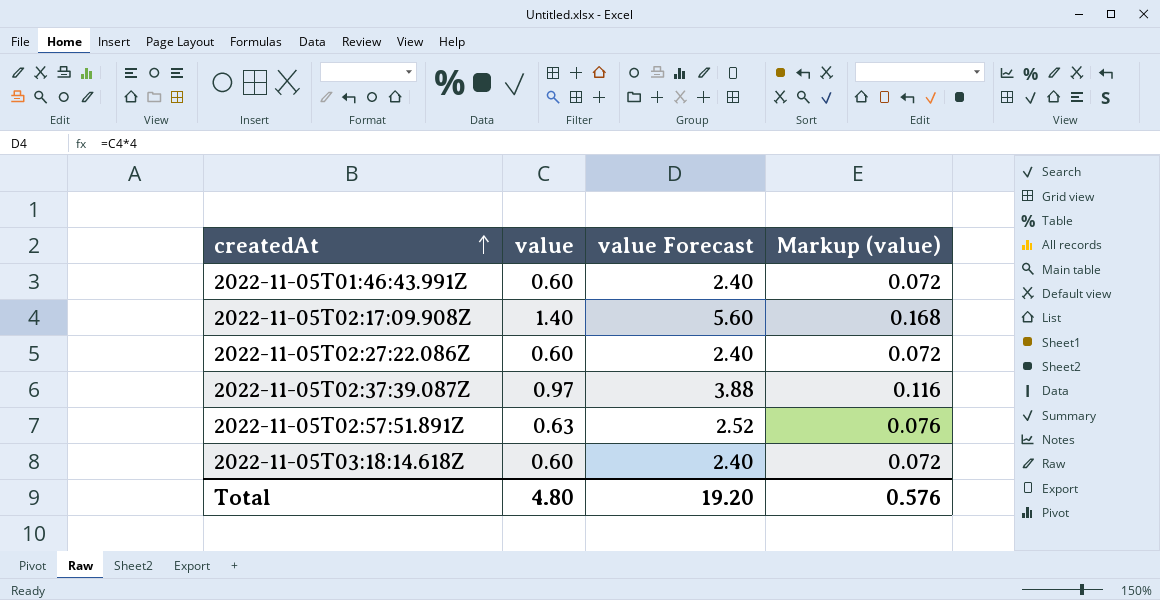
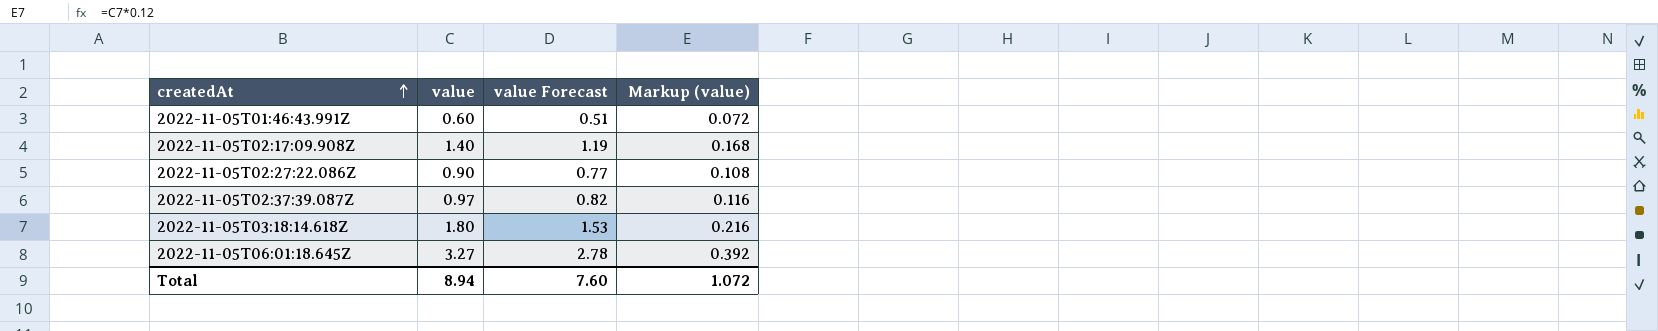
column value Forecast | formula: [value] * 4 -> [value] * 0.85
row 2022-11-05T02:57:51.891Z: 0.63 | 2.52 | 0.076 -> none
2022-11-05T02:27:22.086Z | value: 0.60 -> 0.90
2022-11-05T02:27:22.086Z | Markup (value): 0.072 -> 0.108
2022-11-05T03:18:14.618Z | value: 0.60 -> 1.80
2022-11-05T03:18:14.618Z | Markup (value): 0.072 -> 0.216
row 2022-11-05T06:01:18.645Z: none -> 3.27 | 2.78 | 0.392
Total | value: 4.80 -> 8.94
Total | value Forecast: 19.20 -> 7.60
Total | Markup (value): 0.576 -> 1.072

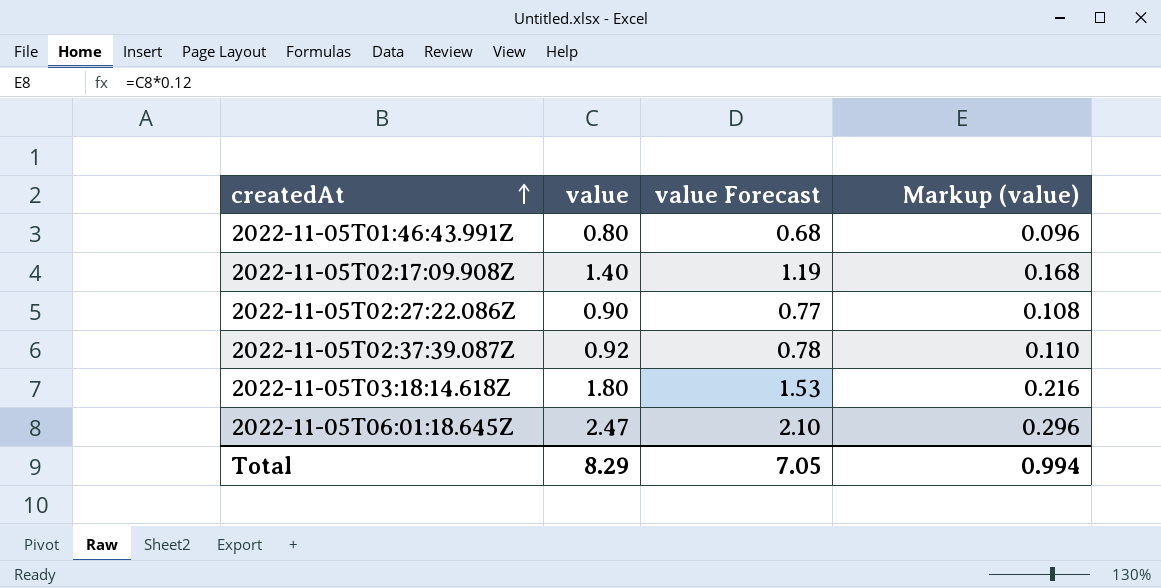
2022-11-05T01:46:43.991Z | value: 0.60 -> 0.80
2022-11-05T01:46:43.991Z | value Forecast: 0.51 -> 0.68
2022-11-05T01:46:43.991Z | Markup (value): 0.072 -> 0.096
2022-11-05T02:37:39.087Z | value: 0.97 -> 0.92
2022-11-05T02:37:39.087Z | value Forecast: 0.82 -> 0.78
2022-11-05T02:37:39.087Z | Markup (value): 0.116 -> 0.110
2022-11-05T06:01:18.645Z | value: 3.27 -> 2.47
2022-11-05T06:01:18.645Z | value Forecast: 2.78 -> 2.10
2022-11-05T06:01:18.645Z | Markup (value): 0.392 -> 0.296
Total | value: 8.94 -> 8.29
Total | value Forecast: 7.60 -> 7.05
Total | Markup (value): 1.072 -> 0.994

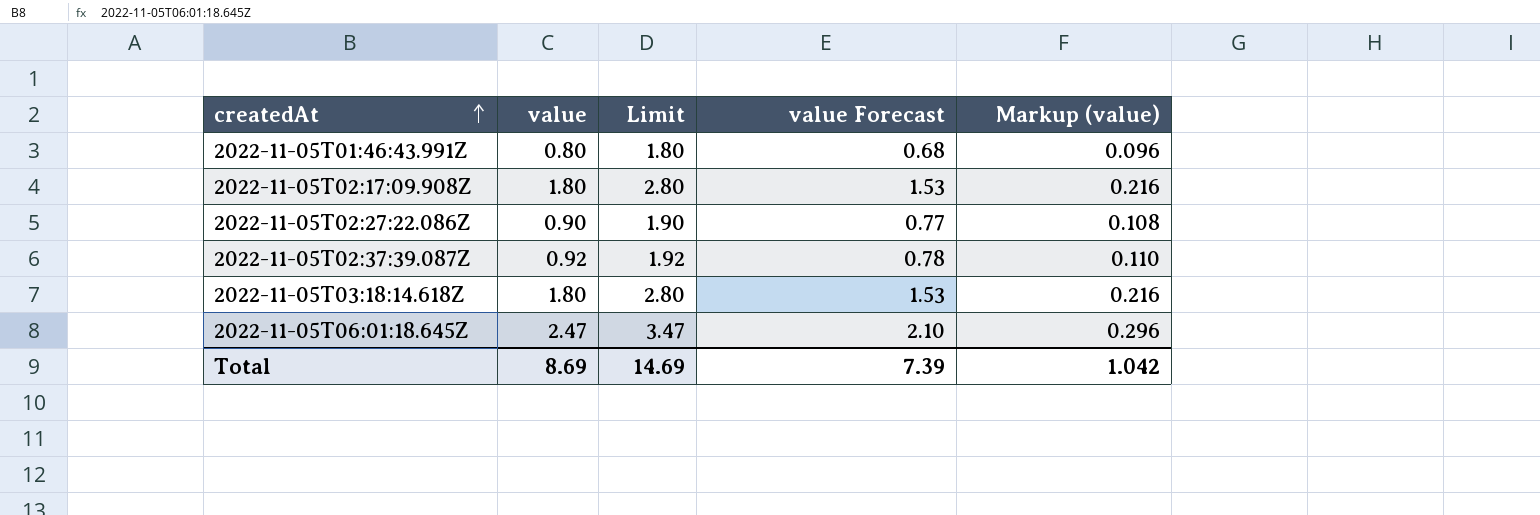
column Limit | formula: none -> [value] + 1
2022-11-05T02:17:09.908Z | value: 1.40 -> 1.80
2022-11-05T02:17:09.908Z | value Forecast: 1.19 -> 1.53
2022-11-05T02:17:09.908Z | Markup (value): 0.168 -> 0.216
Total | value: 8.29 -> 8.69
Total | value Forecast: 7.05 -> 7.39
Total | Markup (value): 0.994 -> 1.042

